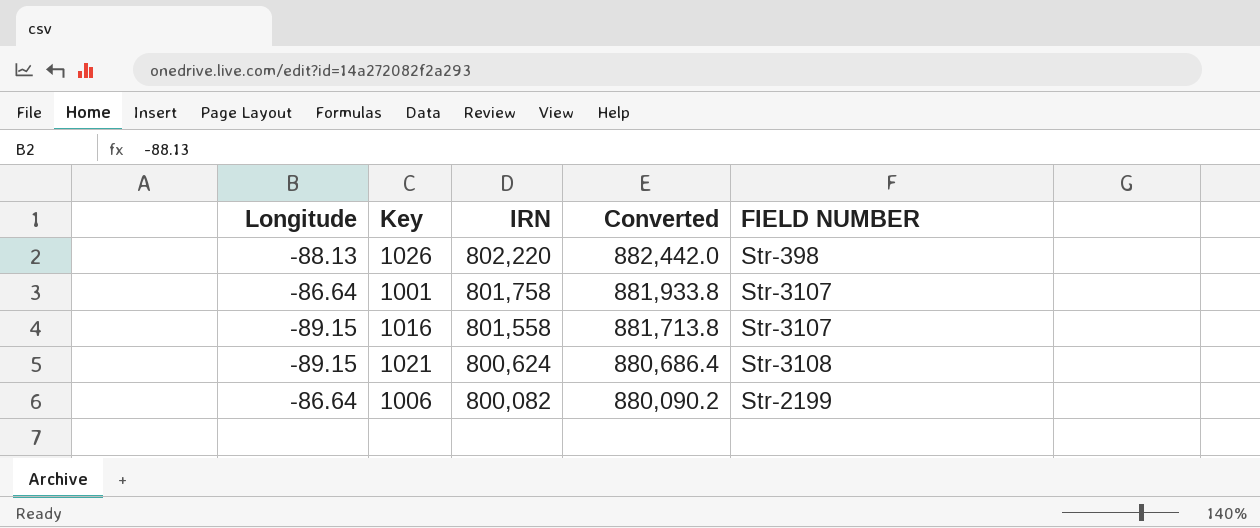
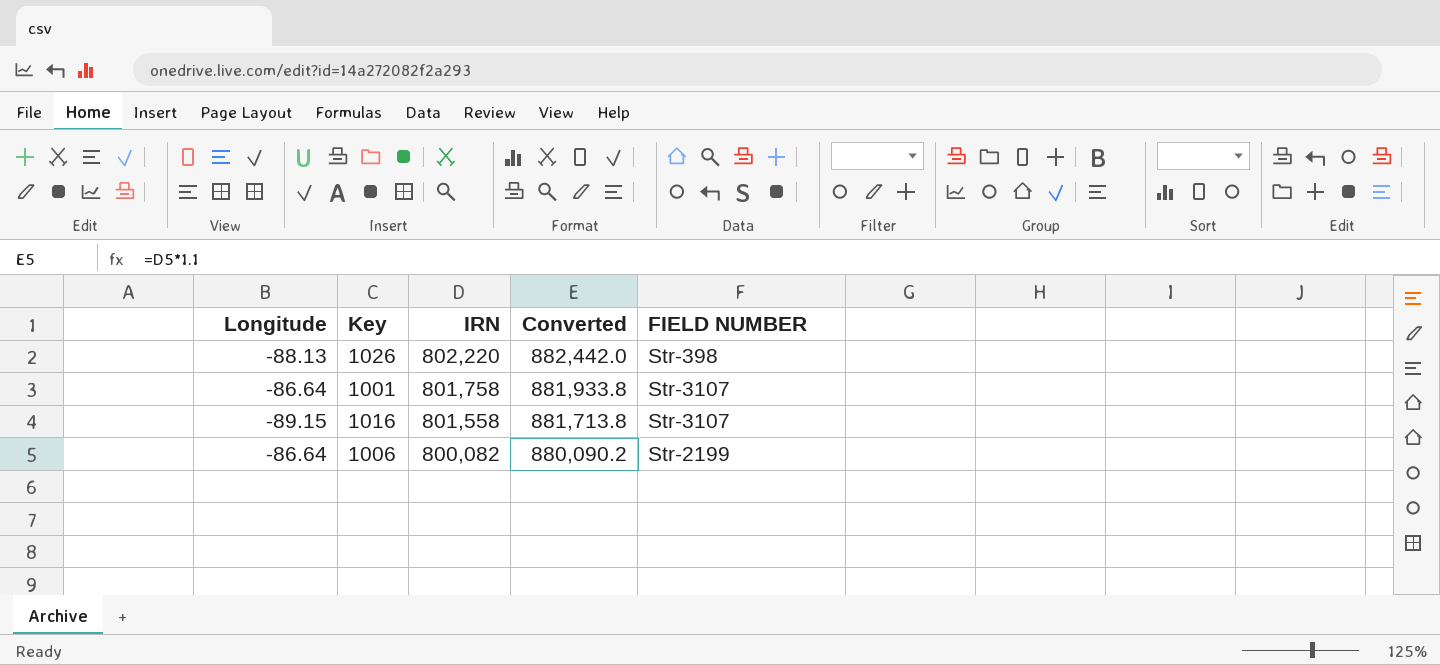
row 1021: -89.15 | 800,624 | 880,686.4 | Str-3108 -> none

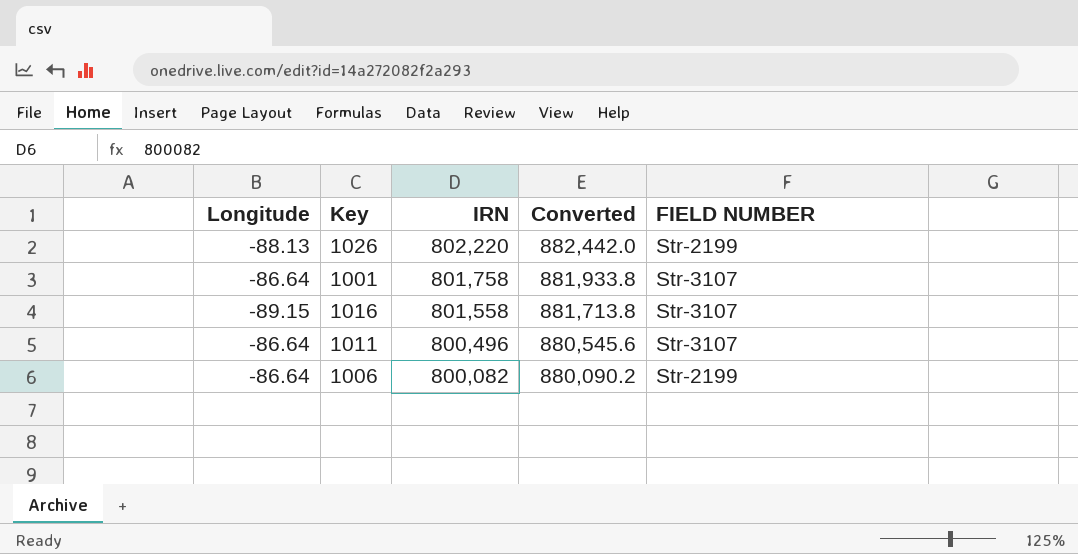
1026 | FIELD NUMBER: Str-398 -> Str-2199
row 1011: none -> -86.64 | 800,496 | 880,545.6 | Str-3107

